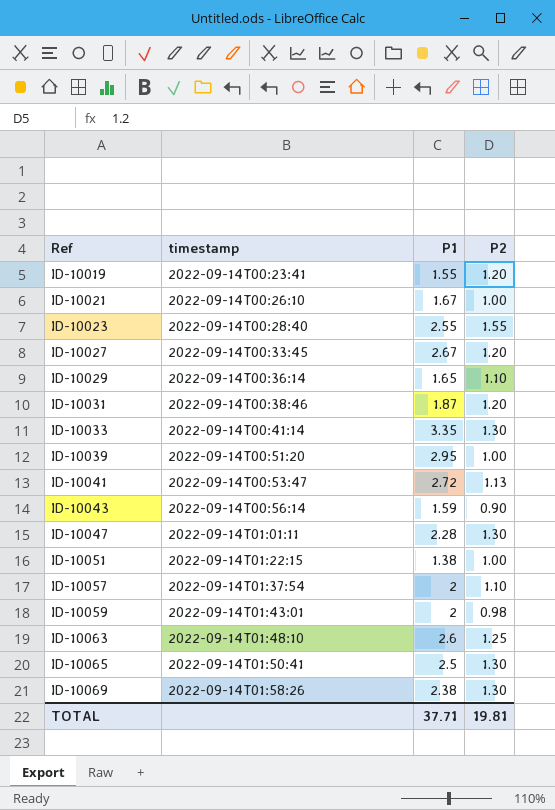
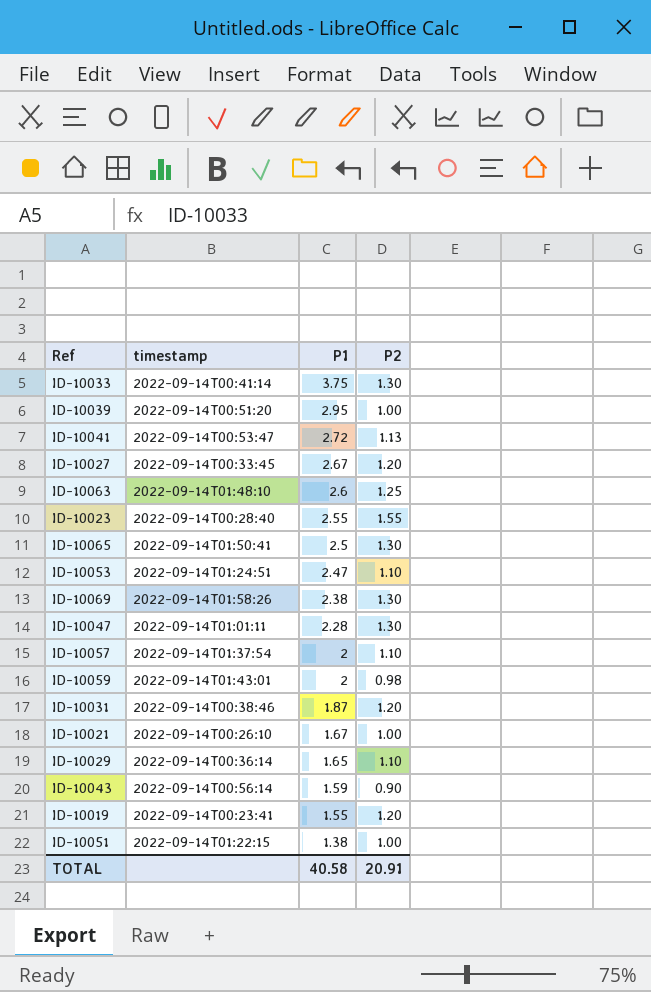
row order: Ref ascending -> P1 descending
ID-10033 | P1: 3.35 -> 3.75
row ID-10053: none -> 2022-09-14T01:24:51 | 2.47 | 1.10
TOTAL | P1: 37.71 -> 40.58
TOTAL | P2: 19.81 -> 20.91

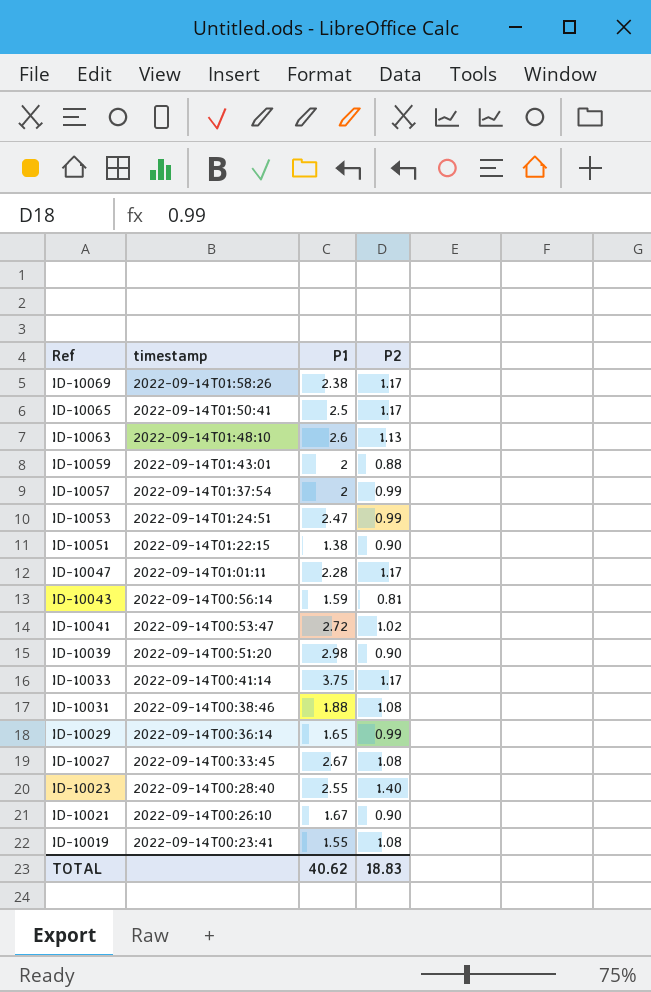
row order: P1 descending -> Ref descending
ID-10069 | P2: 1.30 -> 1.17
ID-10065 | P2: 1.30 -> 1.17
ID-10063 | P2: 1.25 -> 1.13
ID-10059 | P2: 0.98 -> 0.88
ID-10057 | P2: 1.10 -> 0.99
ID-10053 | P2: 1.10 -> 0.99
ID-10051 | P2: 1.00 -> 0.90
ID-10047 | P2: 1.30 -> 1.17
ID-10043 | P2: 0.90 -> 0.81
ID-10041 | P2: 1.13 -> 1.02
ID-10039 | P1: 2.95 -> 2.98
ID-10039 | P2: 1.00 -> 0.90
ID-10033 | P2: 1.30 -> 1.17
ID-10031 | P1: 1.87 -> 1.88
ID-10031 | P2: 1.20 -> 1.08
ID-10029 | P2: 1.10 -> 0.99
ID-10027 | P2: 1.20 -> 1.08
ID-10023 | P2: 1.55 -> 1.40
ID-10021 | P2: 1.00 -> 0.90
ID-10019 | P2: 1.20 -> 1.08
TOTAL | P1: 40.58 -> 40.62
TOTAL | P2: 20.91 -> 18.83

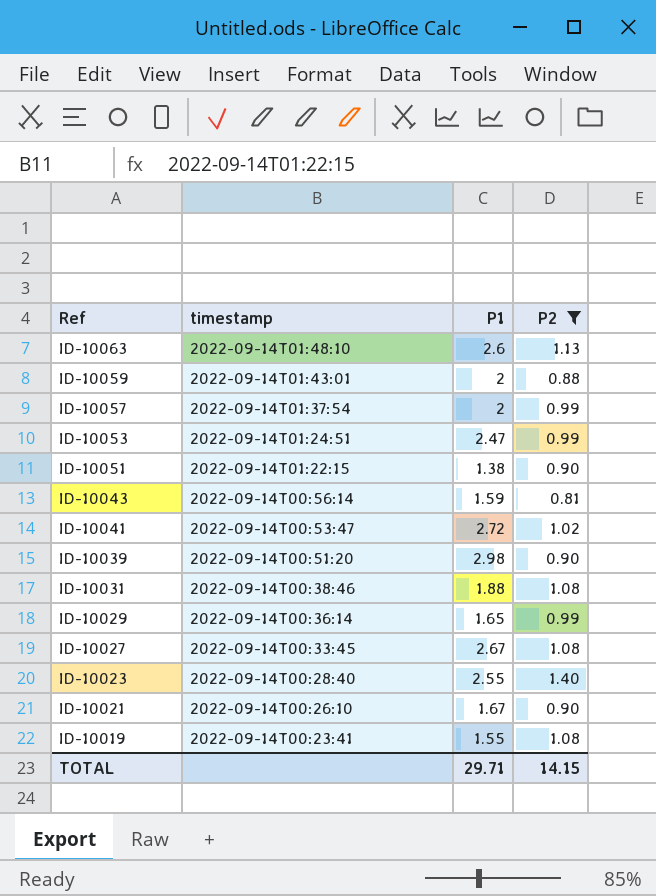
filter: none -> P2 != 1.17
TOTAL | P1: 40.62 -> 29.71
TOTAL | P2: 18.83 -> 14.15

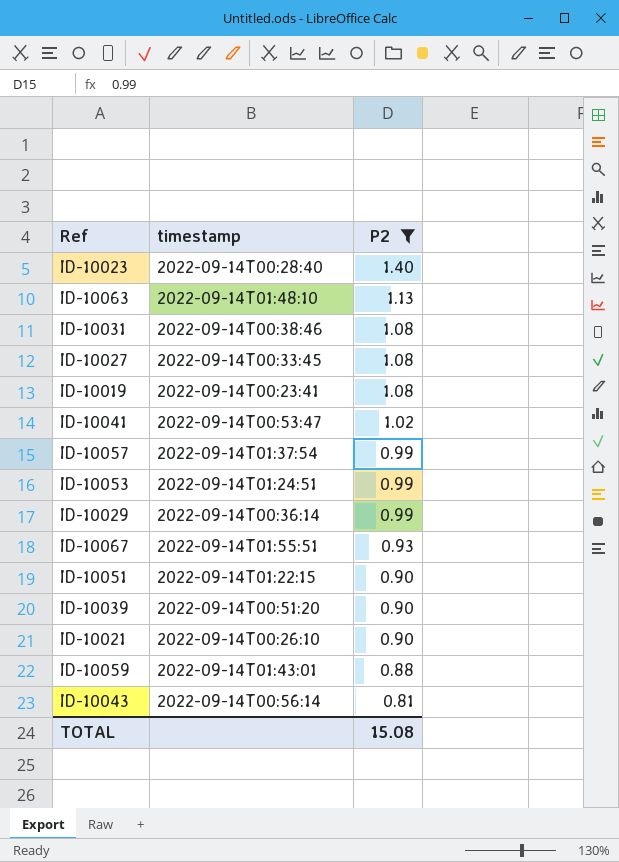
row order: Ref descending -> P2 descending
column P1 | position: 3 -> none
row ID-10067: none -> 2022-09-14T01:55:51 | 0.93
TOTAL | P2: 14.15 -> 15.08

